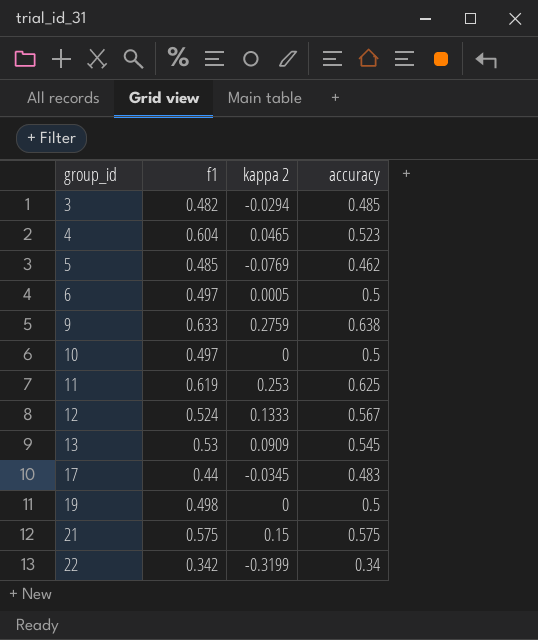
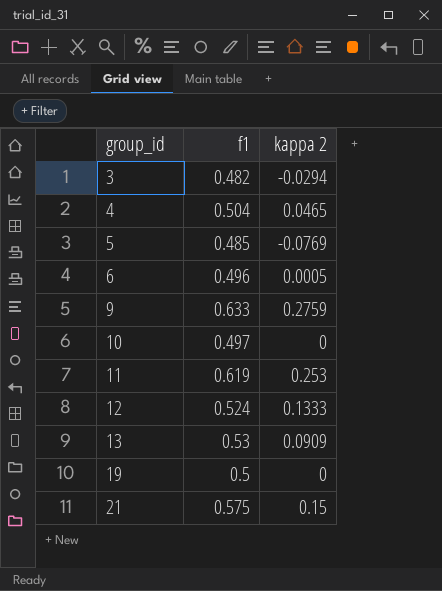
column accuracy | position: 4 -> none
row 17: 0.44 | -0.0345 | 0.483 -> none
row 22: 0.342 | -0.3199 | 0.34 -> none
4 | f1: 0.604 -> 0.504
6 | f1: 0.497 -> 0.496
19 | f1: 0.498 -> 0.5

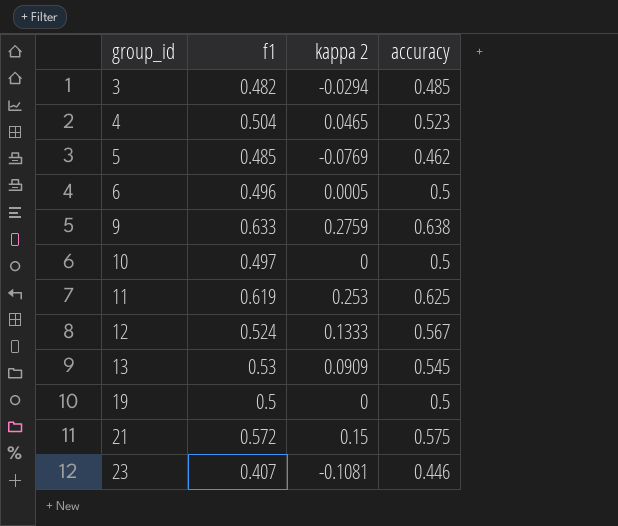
column accuracy | position: none -> 4
21 | f1: 0.575 -> 0.572
row 23: none -> 0.407 | -0.1081 | 0.446

